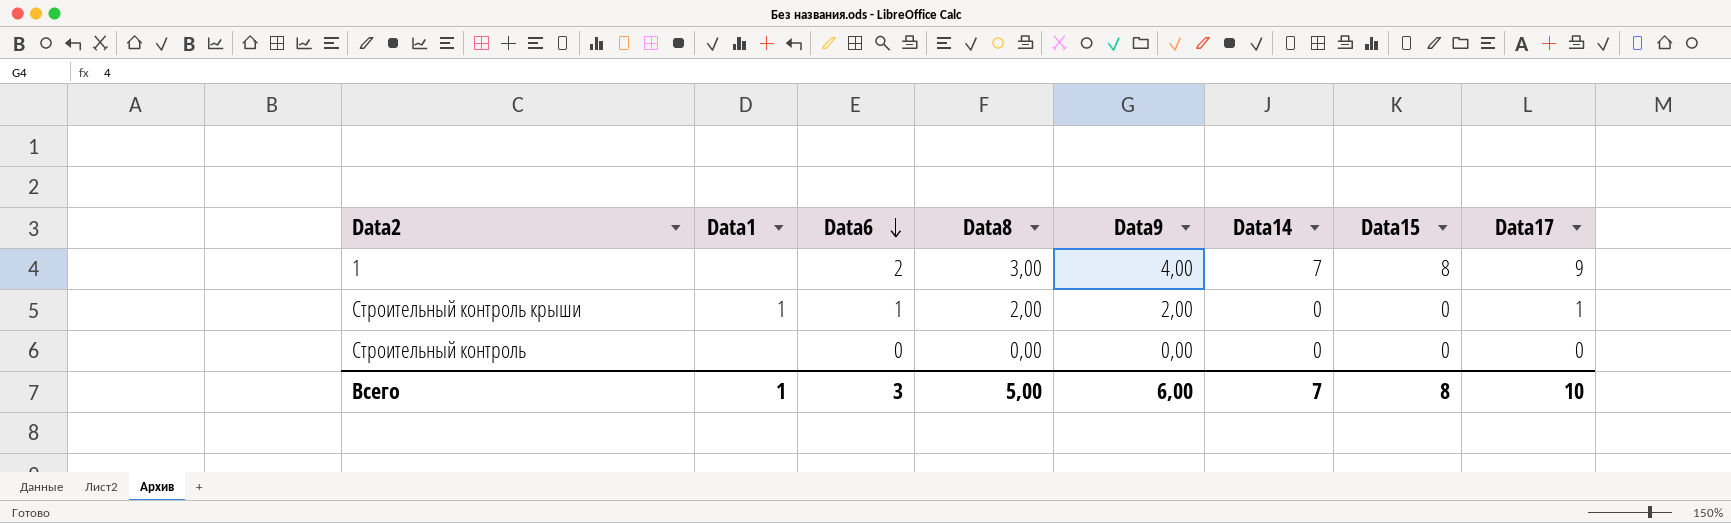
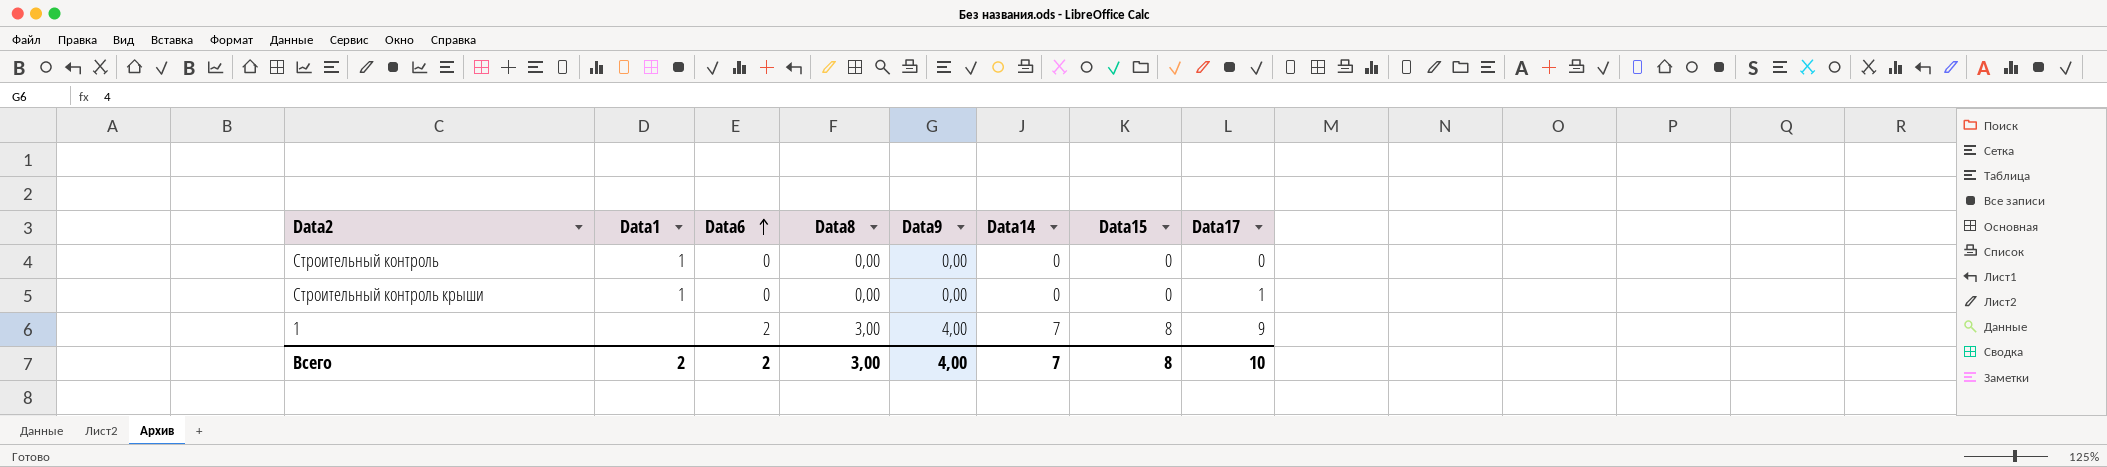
row order: Data6 descending -> Data6 ascending
Строительный контроль | Data1: none -> 1
Строительный контроль крыши | Data6: 1 -> 0
Строительный контроль крыши | Data8: 2,00 -> 0,00
Строительный контроль крыши | Data9: 2,00 -> 0,00
Всего | Data1: 1 -> 2
Всего | Data6: 3 -> 2
Всего | Data8: 5,00 -> 3,00
Всего | Data9: 6,00 -> 4,00

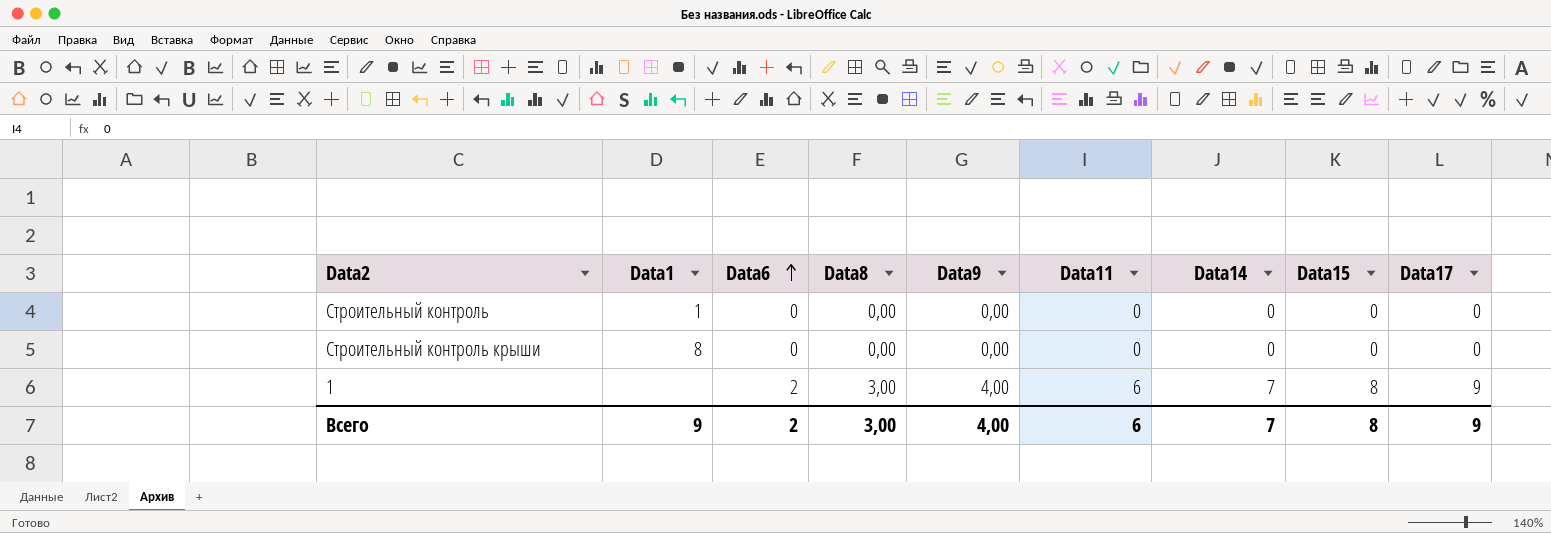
column Data11 | position: none -> 6
Строительный контроль крыши | Data1: 1 -> 8
Строительный контроль крыши | Data17: 1 -> 0
Всего | Data1: 2 -> 9
Всего | Data17: 10 -> 9

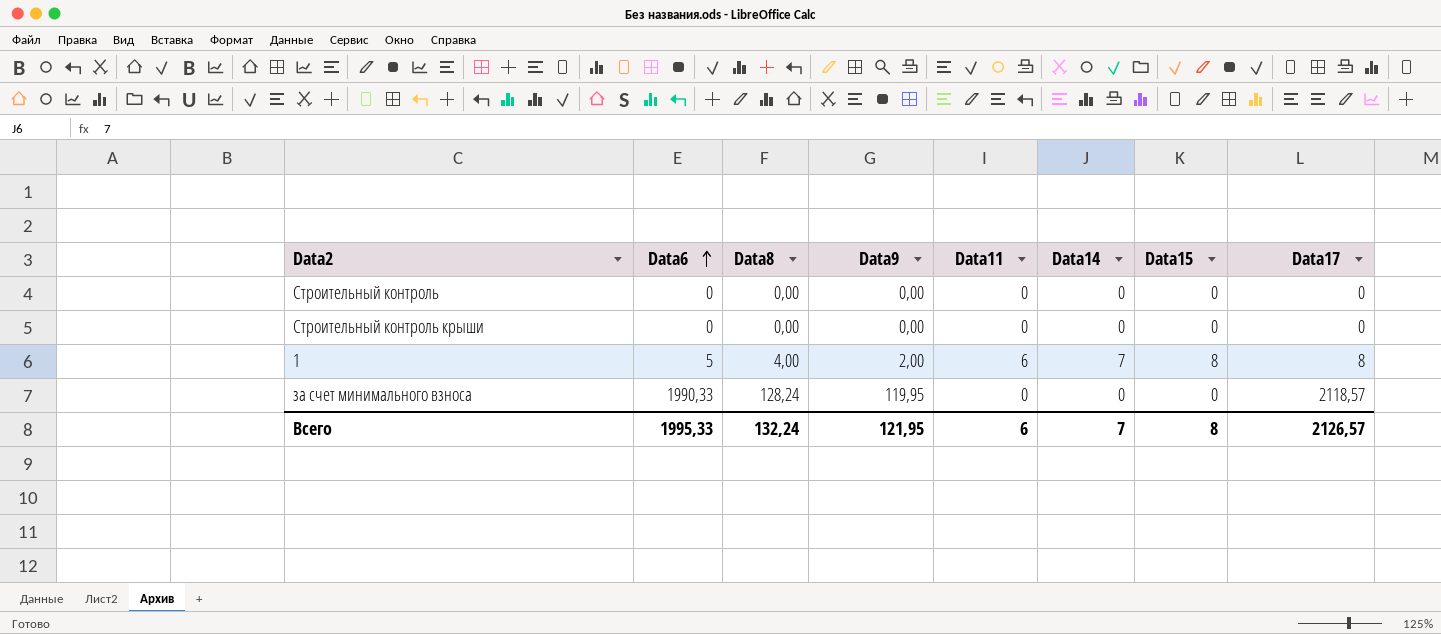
column Data1 | position: 2 -> none
1 | Data6: 2 -> 5
1 | Data8: 3,00 -> 4,00
1 | Data9: 4,00 -> 2,00
1 | Data17: 9 -> 8
row за счет минимального взноса: none -> 1990,33 | 128,24 | 119,95 | 0 | 0 | 0 | 2118,57
Всего | Data6: 2 -> 1995,33
Всего | Data8: 3,00 -> 132,24
Всего | Data9: 4,00 -> 121,95
Всего | Data17: 9 -> 2126,57

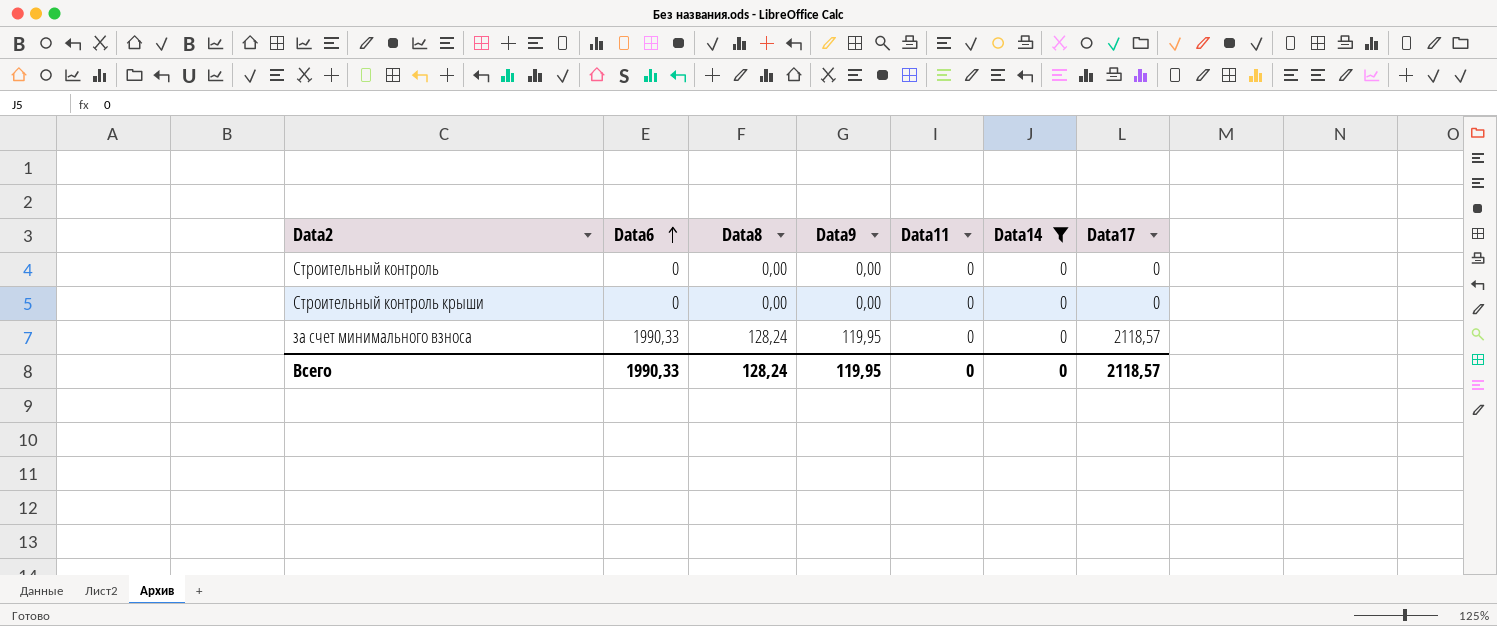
filter: none -> Data14 = 0
column Data15 | position: 7 -> none
Всего | Data6: 1995,33 -> 1990,33
Всего | Data8: 132,24 -> 128,24
Всего | Data9: 121,95 -> 119,95
Всего | Data11: 6 -> 0
Всего | Data14: 7 -> 0
Всего | Data17: 2126,57 -> 2118,57

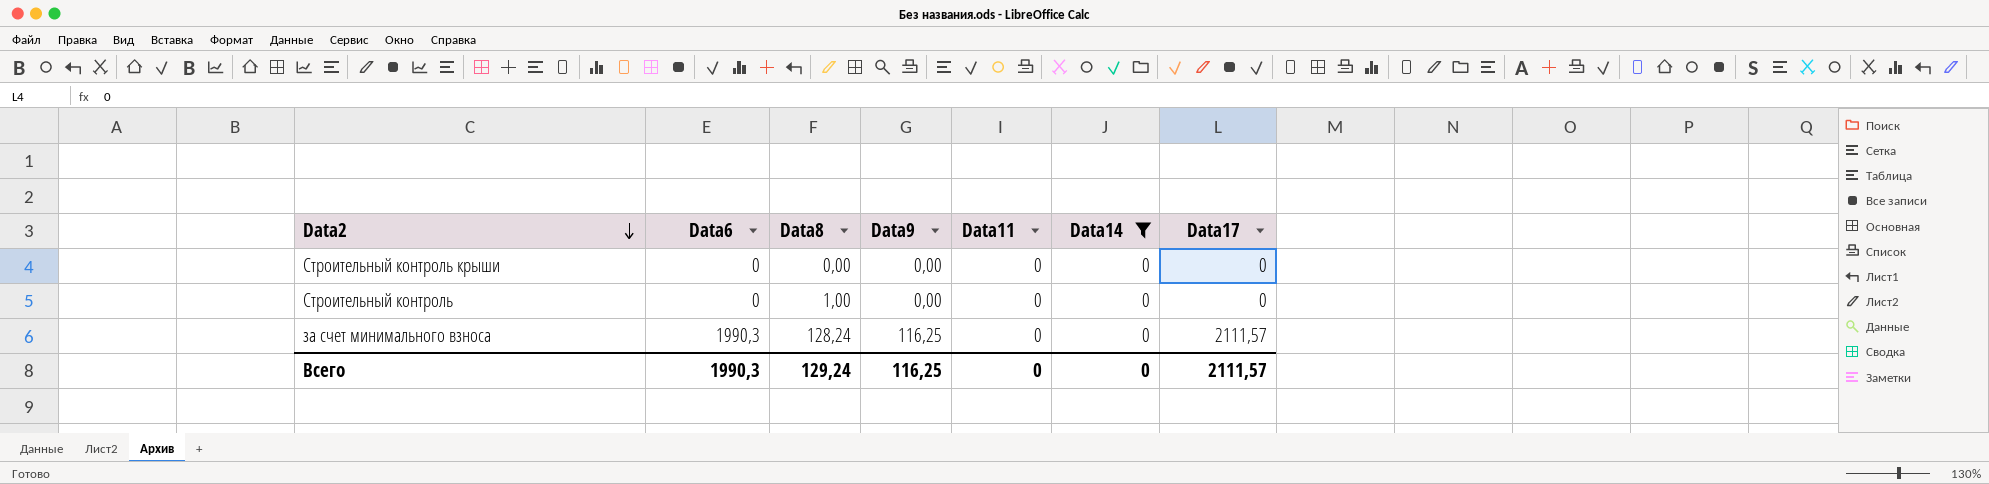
row order: Data6 ascending -> Data2 descending
Строительный контроль | Data8: 0,00 -> 1,00
за счет минимального взноса | Data6: 1990,33 -> 1990,3
за счет минимального взноса | Data9: 119,95 -> 116,25
за счет минимального взноса | Data17: 2118,57 -> 2111,57
Всего | Data6: 1990,33 -> 1990,3
Всего | Data8: 128,24 -> 129,24
Всего | Data9: 119,95 -> 116,25
Всего | Data17: 2118,57 -> 2111,57

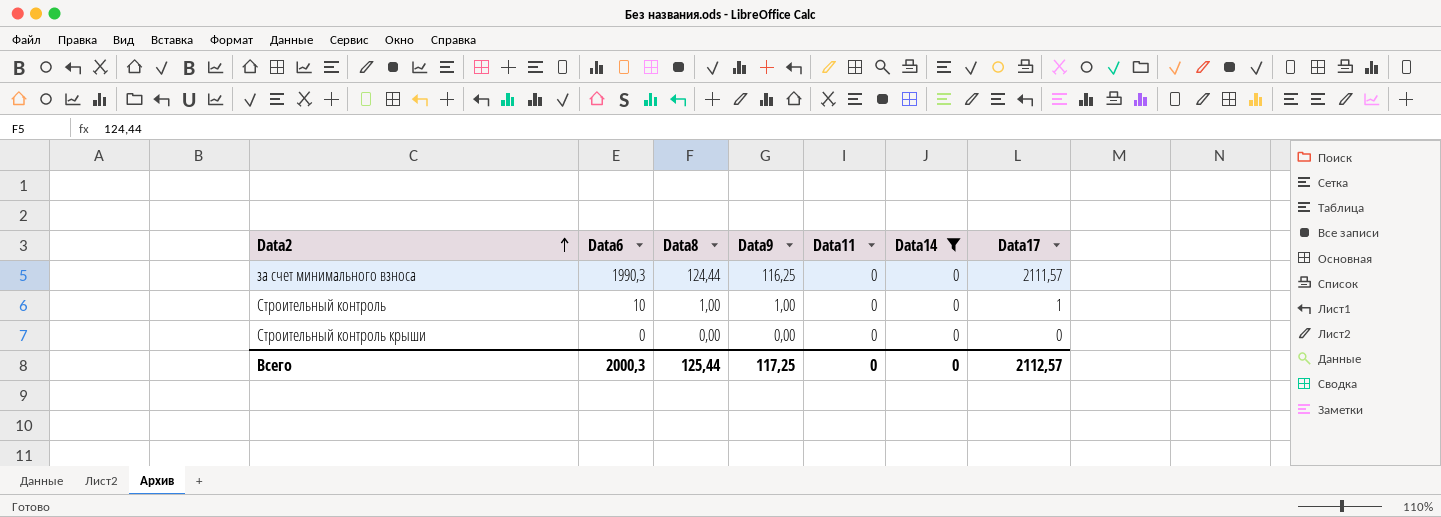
row order: Data2 descending -> Data2 ascending
за счет минимального взноса | Data8: 128,24 -> 124,44
Строительный контроль | Data6: 0 -> 10
Строительный контроль | Data9: 0,00 -> 1,00
Строительный контроль | Data17: 0 -> 1
Всего | Data6: 1990,3 -> 2000,3
Всего | Data8: 129,24 -> 125,44
Всего | Data9: 116,25 -> 117,25
Всего | Data17: 2111,57 -> 2112,57

